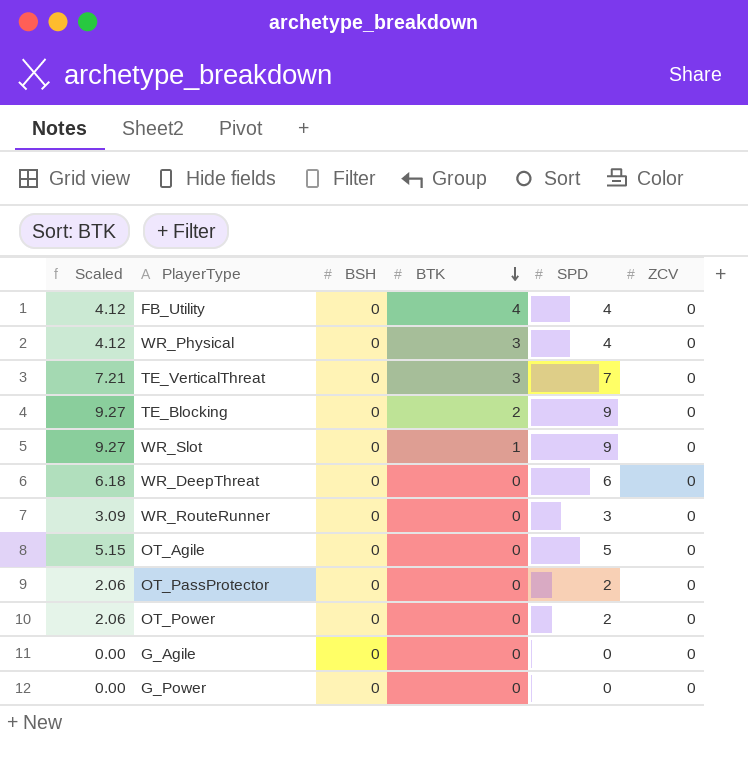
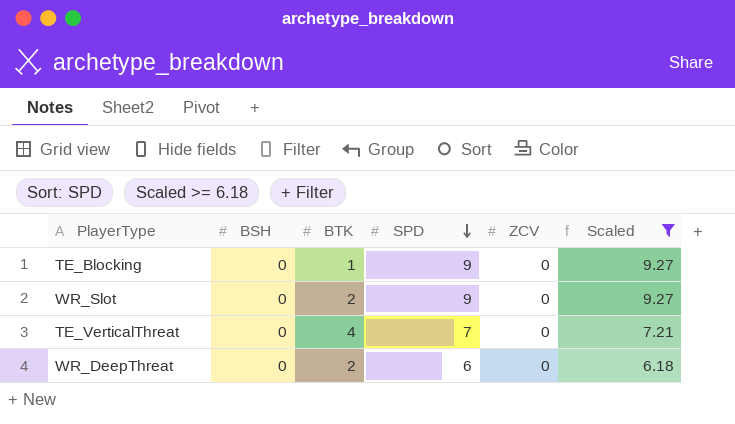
filter: none -> Scaled >= 6.18
row order: BTK descending -> SPD descending
column Scaled | position: 1 -> 6
TE_Blocking | BTK: 2 -> 1
WR_Slot | BTK: 1 -> 2
TE_VerticalThreat | BTK: 3 -> 4
WR_DeepThreat | BTK: 0 -> 2

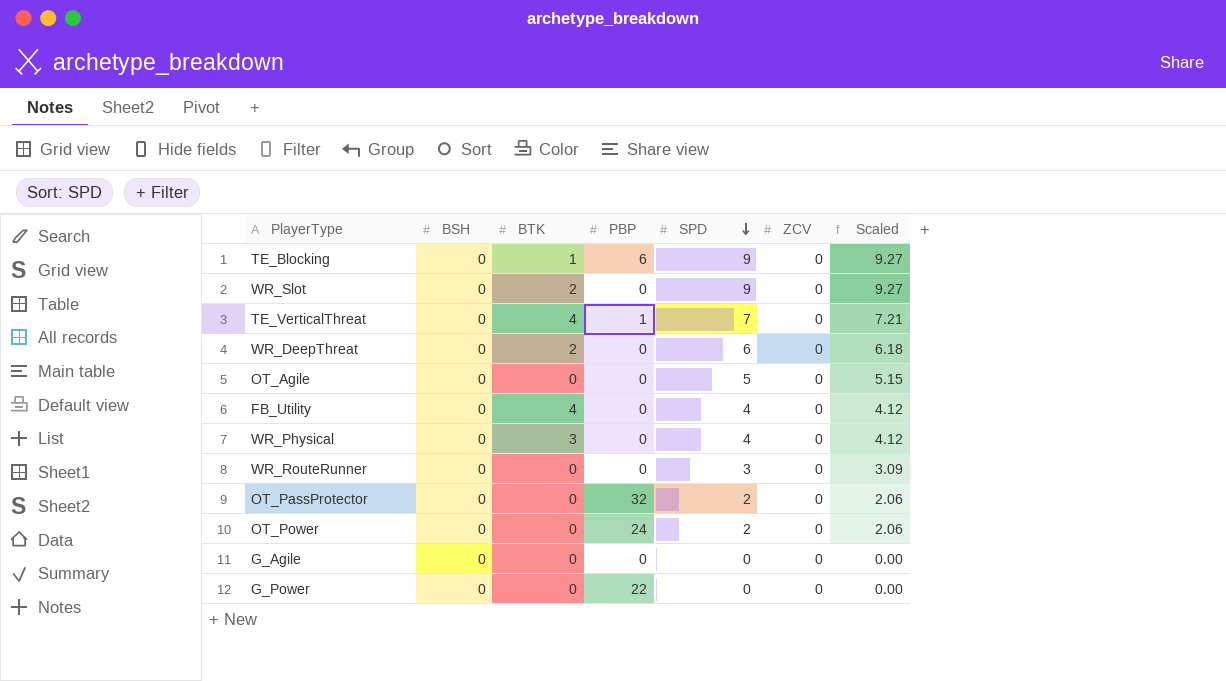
filter: Scaled >= 6.18 -> none
column PBP | position: none -> 4

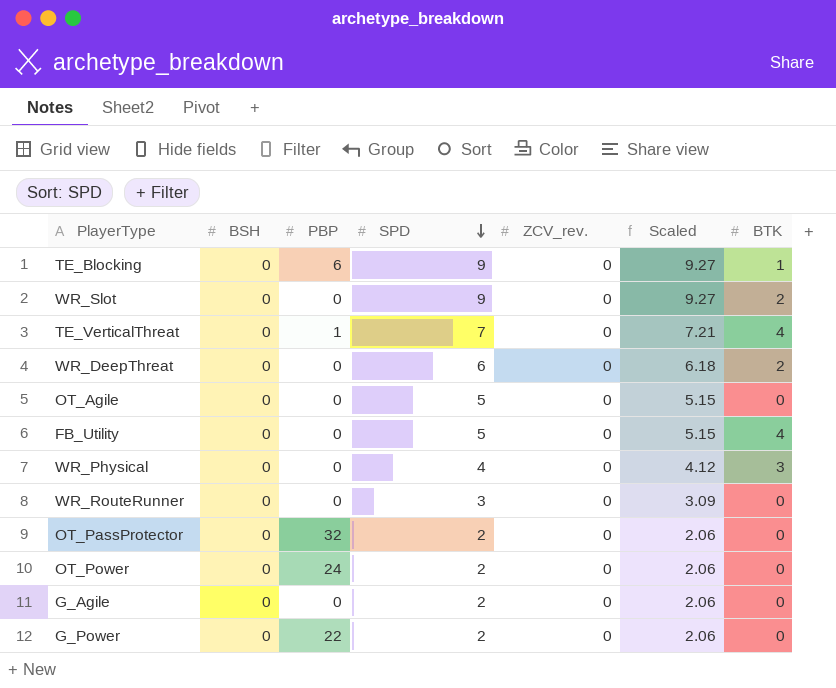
column name: ZCV -> ZCV_rev.
column BTK | position: 3 -> 7
FB_Utility | SPD: 4 -> 5
FB_Utility | Scaled: 4.12 -> 5.15
G_Agile | SPD: 0 -> 2
G_Agile | Scaled: 0.00 -> 2.06
G_Power | SPD: 0 -> 2
G_Power | Scaled: 0.00 -> 2.06

